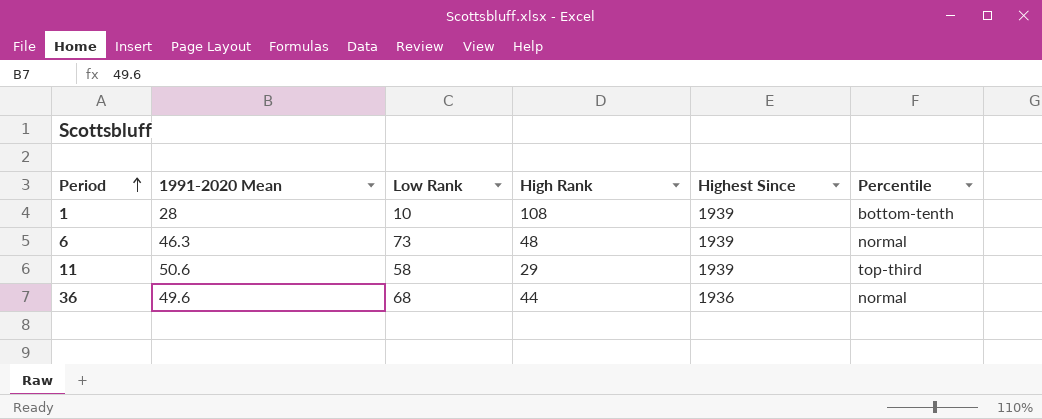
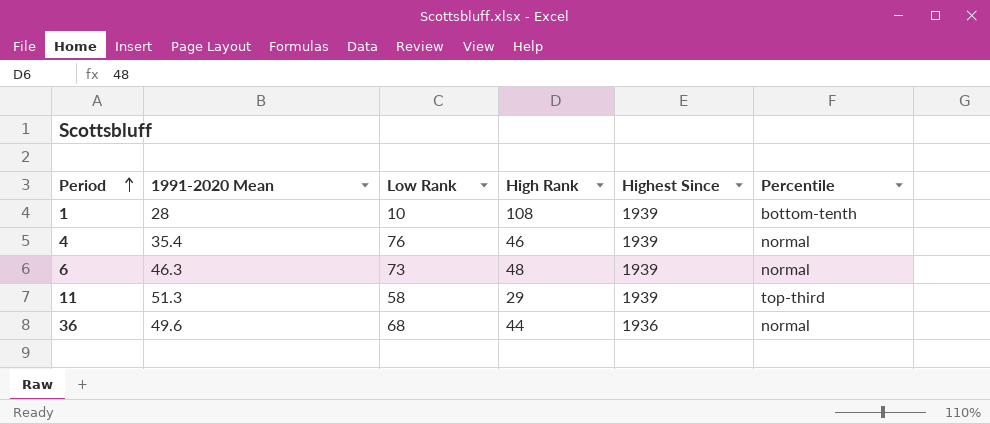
row 4: none -> 35.4 | 76 | 46 | 1939 | normal
11 | 1991-2020 Mean: 50.6 -> 51.3

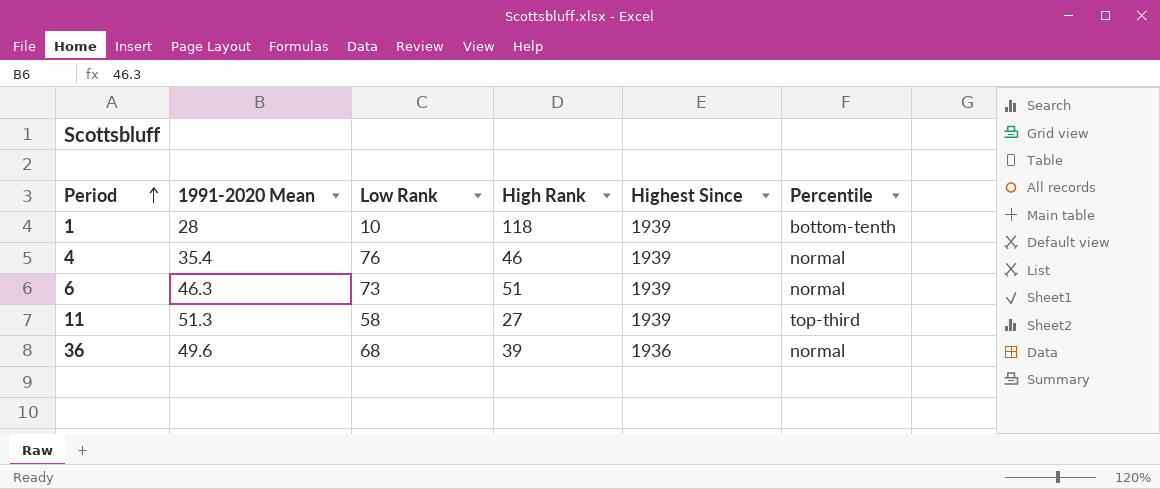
1 | High Rank: 108 -> 118
6 | High Rank: 48 -> 51
11 | High Rank: 29 -> 27
36 | High Rank: 44 -> 39

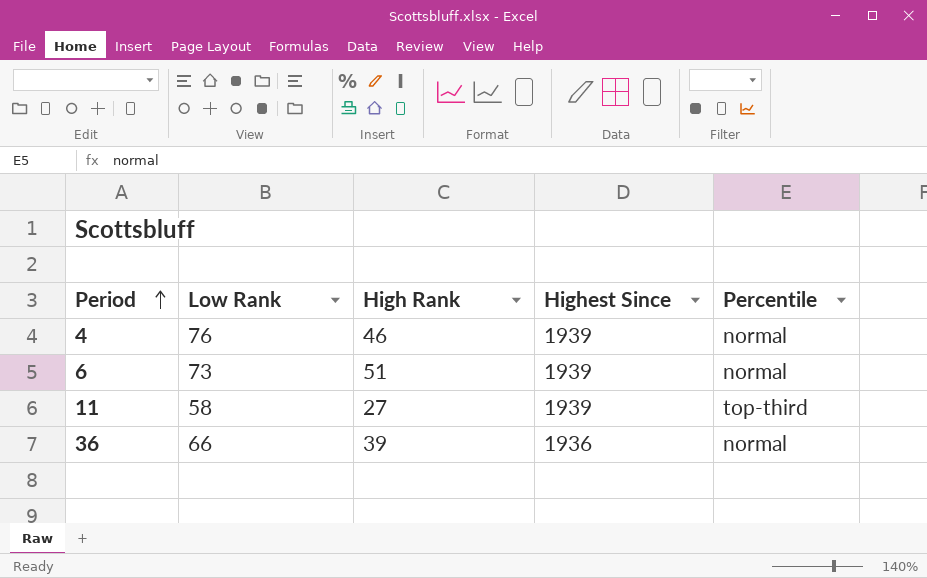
column 1991-2020 Mean | position: 2 -> none
row 1: 28 | 10 | 118 | 1939 | bottom-tenth -> none
36 | Low Rank: 68 -> 66

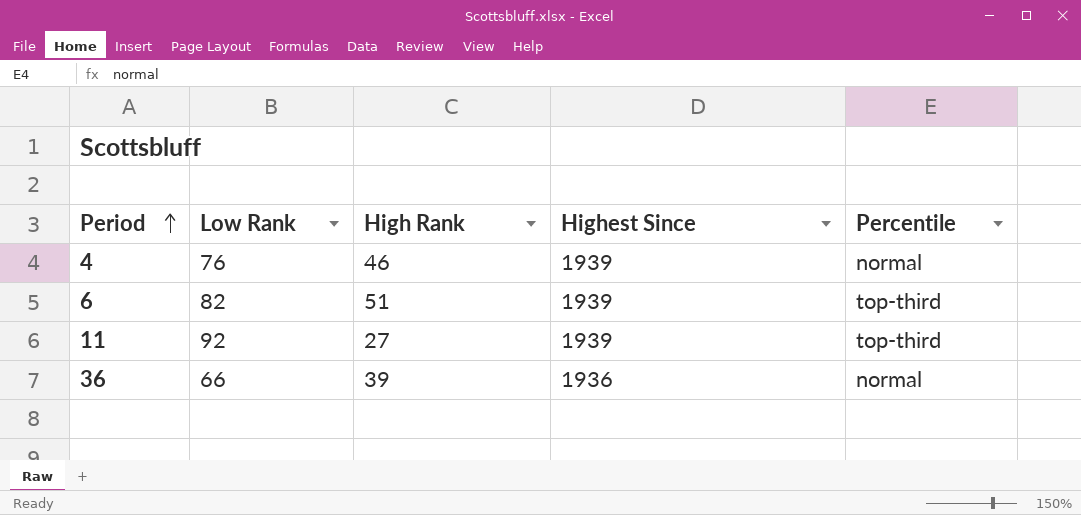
6 | Low Rank: 73 -> 82
6 | Percentile: normal -> top-third
11 | Low Rank: 58 -> 92

